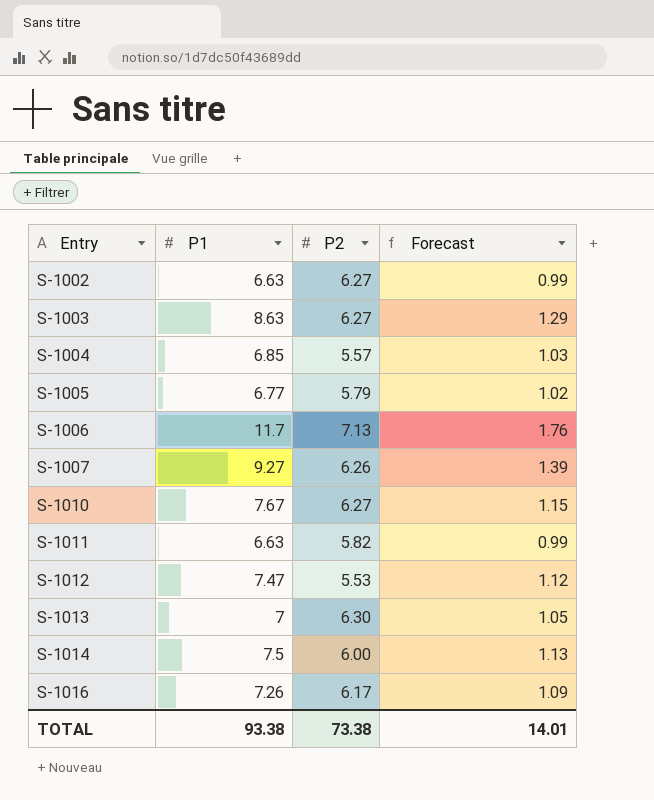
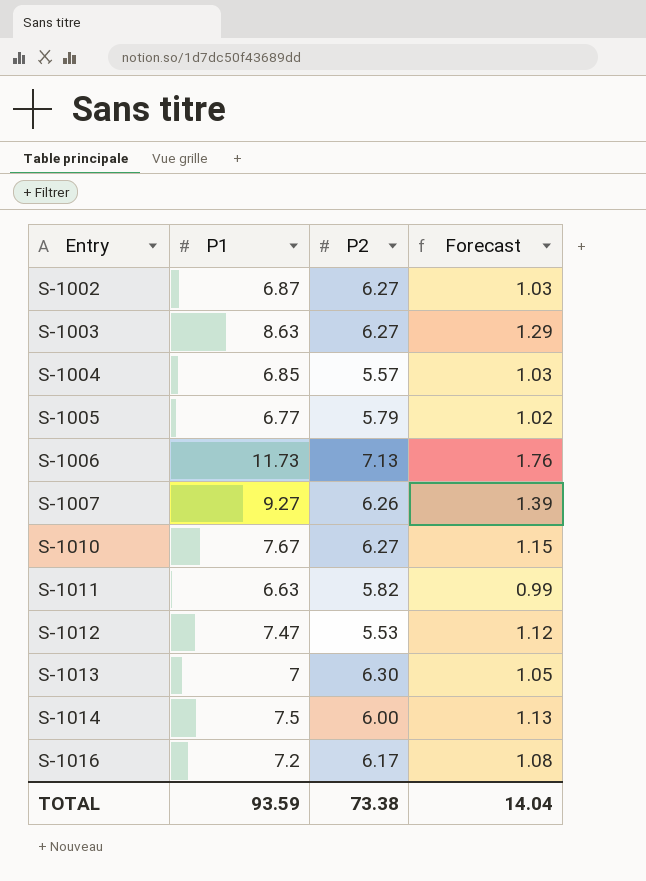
S-1002 | P1: 6.63 -> 6.87
S-1002 | Forecast: 0.99 -> 1.03
S-1006 | P1: 11.7 -> 11.73
S-1016 | P1: 7.26 -> 7.2
S-1016 | Forecast: 1.09 -> 1.08
TOTAL | P1: 93.38 -> 93.59
TOTAL | Forecast: 14.01 -> 14.04

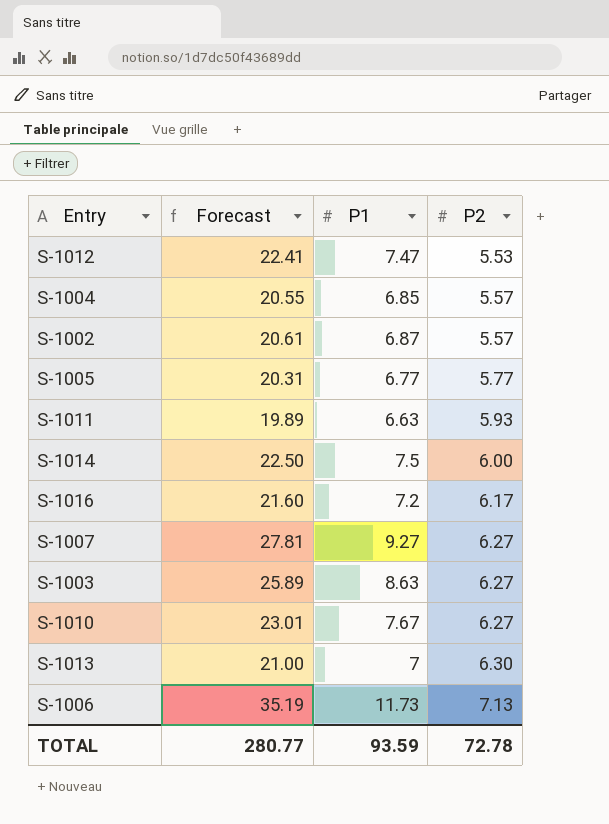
row order: Entry ascending -> P2 ascending
column Forecast | formula: [P1] * 0.15 -> [P1] * 3
column Forecast | position: 4 -> 2
S-1002 | P2: 6.27 -> 5.57
S-1005 | P2: 5.79 -> 5.77
S-1011 | P2: 5.82 -> 5.93
S-1007 | P2: 6.26 -> 6.27
TOTAL | Forecast: 14.04 -> 280.77
TOTAL | P2: 73.38 -> 72.78

